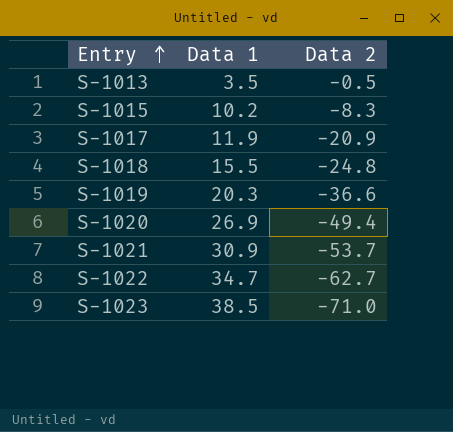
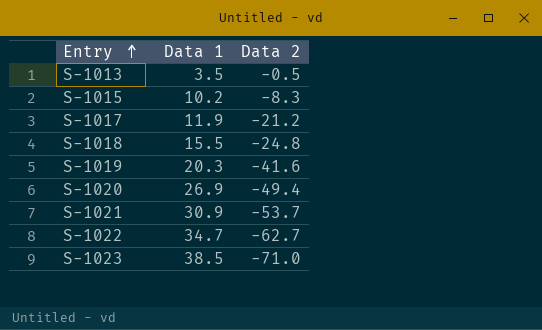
S-1017 | Data 2: -20.9 -> -21.2
S-1019 | Data 2: -36.6 -> -41.6

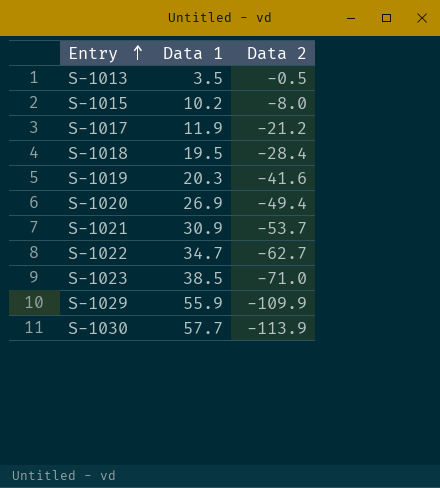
S-1015 | Data 2: -8.3 -> -8.0
S-1018 | Data 1: 15.5 -> 19.5
S-1018 | Data 2: -24.8 -> -28.4
row S-1029: none -> 55.9 | -109.9
row S-1030: none -> 57.7 | -113.9

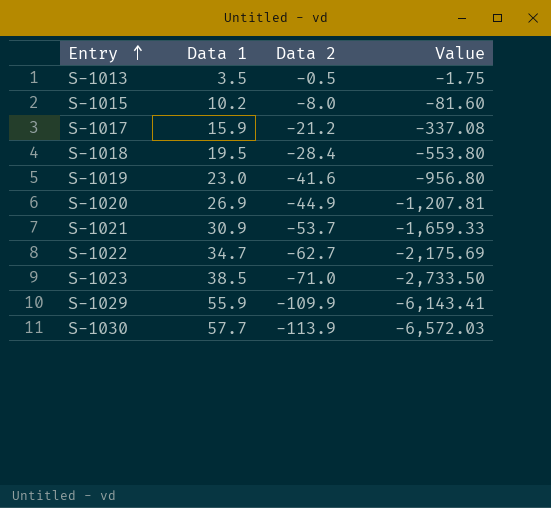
column Value | formula: none -> [Data 1] * [Data 2]
S-1017 | Data 1: 11.9 -> 15.9
S-1019 | Data 1: 20.3 -> 23.0
S-1020 | Data 2: -49.4 -> -44.9

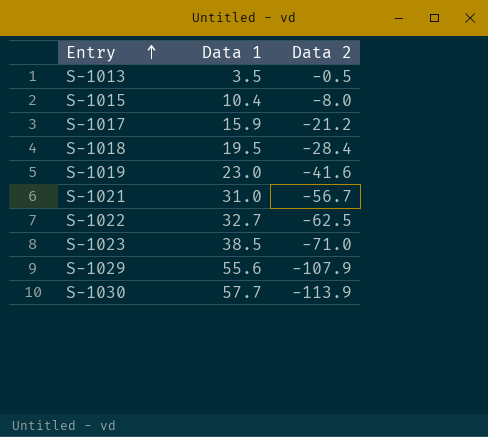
column Value | formula: [Data 1] * [Data 2] -> none
row S-1020: 26.9 | -44.9 | -1,207.81 -> none
S-1015 | Data 1: 10.2 -> 10.4
S-1021 | Data 1: 30.9 -> 31.0
S-1021 | Data 2: -53.7 -> -56.7
S-1022 | Data 1: 34.7 -> 32.7
S-1022 | Data 2: -62.7 -> -62.5
S-1029 | Data 1: 55.9 -> 55.6
S-1029 | Data 2: -109.9 -> -107.9

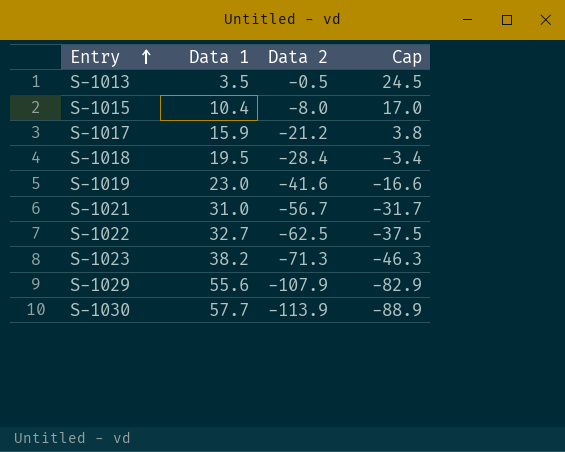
column Cap | formula: none -> [Data 2] + 25
S-1023 | Data 1: 38.5 -> 38.2
S-1023 | Data 2: -71.0 -> -71.3

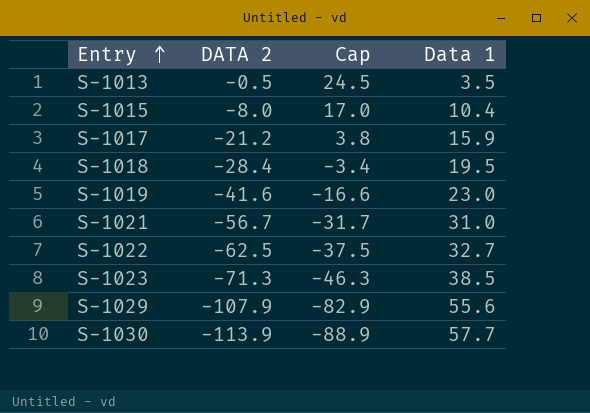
column name: Data 2 -> DATA 2
column Data 1 | position: 2 -> 4
S-1023 | Data 1: 38.2 -> 38.5

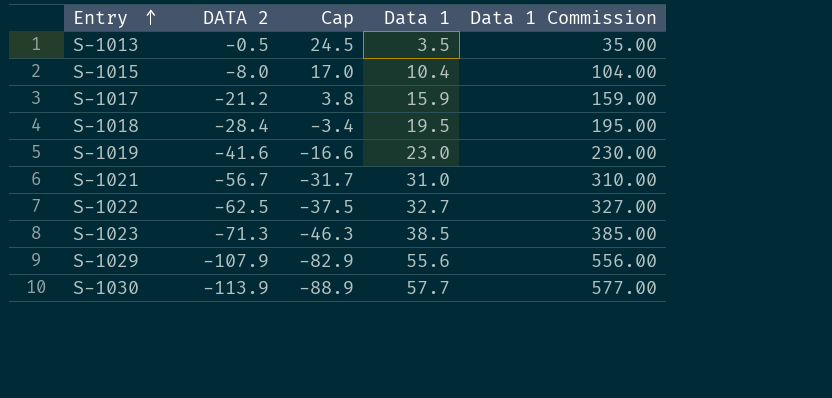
column Data 1 Commission | formula: none -> [Data 1] * 10

